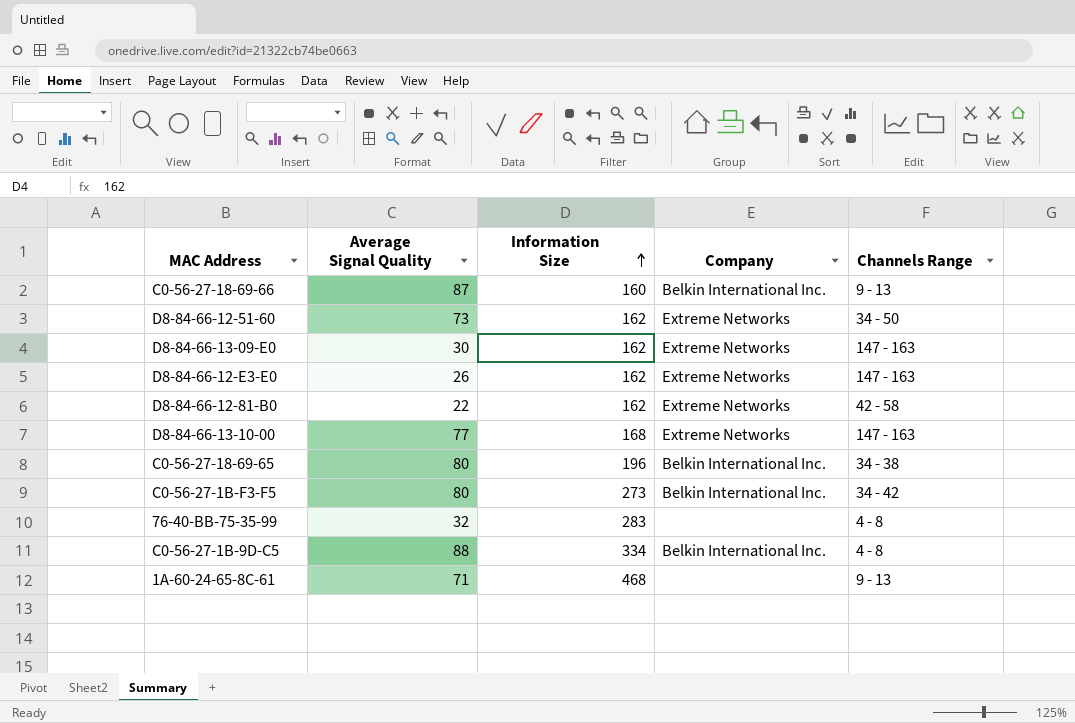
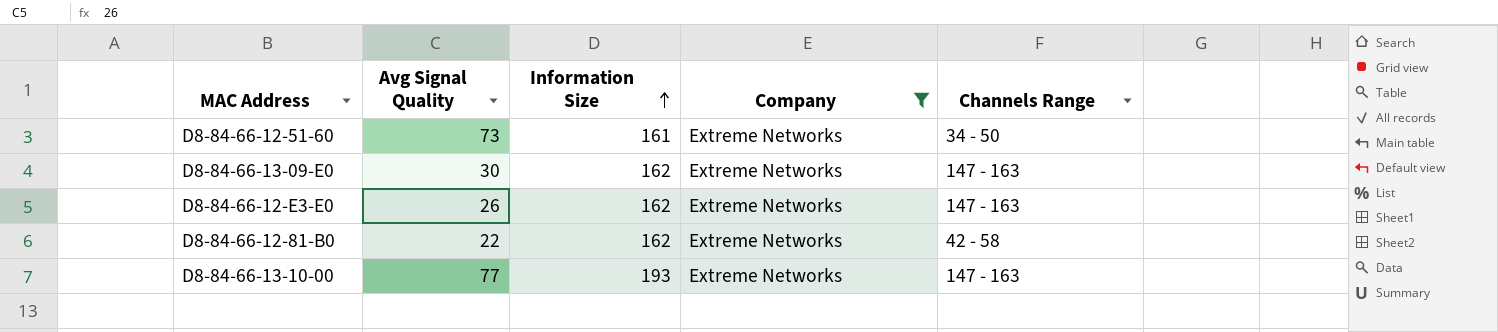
filter: none -> Company = Extreme Networks
column name: Average Signal Quality -> Avg Signal Quality
D8-84-66-12-51-60 | Information Size: 162 -> 161
D8-84-66-13-10-00 | Information Size: 168 -> 193

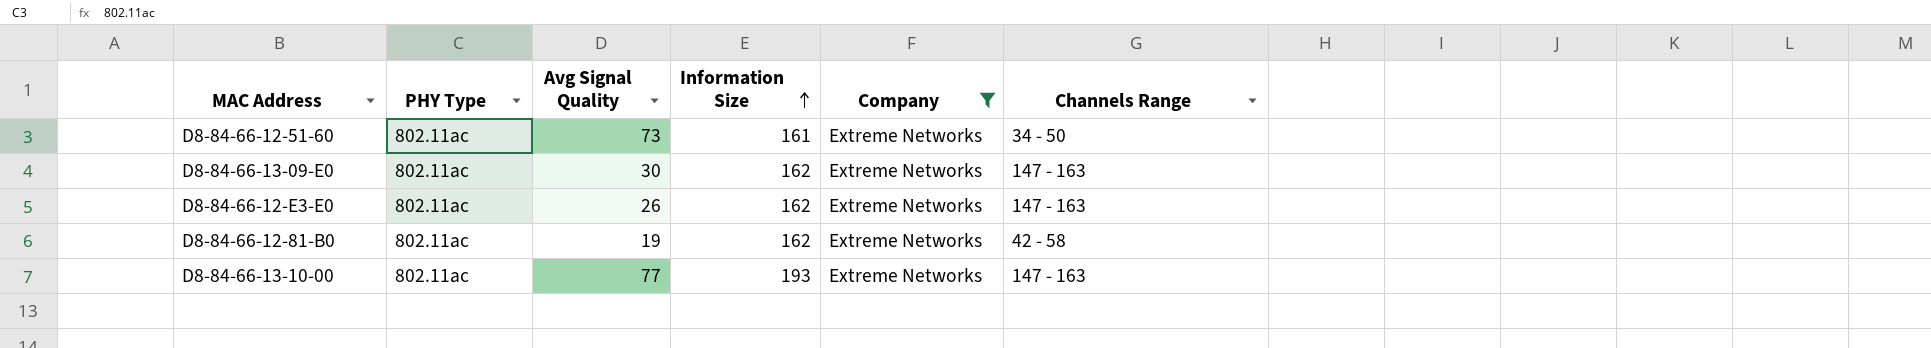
column PHY Type | position: none -> 2
D8-84-66-12-81-B0 | Avg Signal Quality: 22 -> 19

